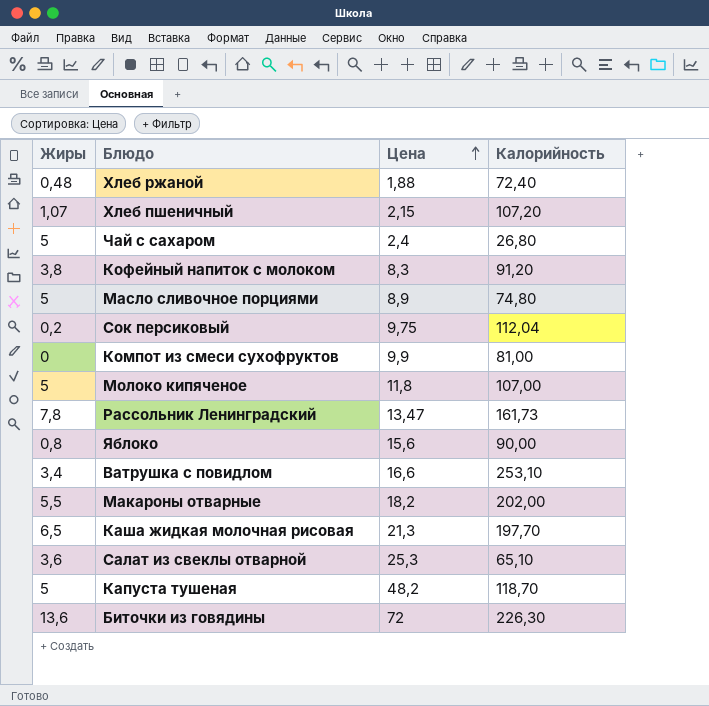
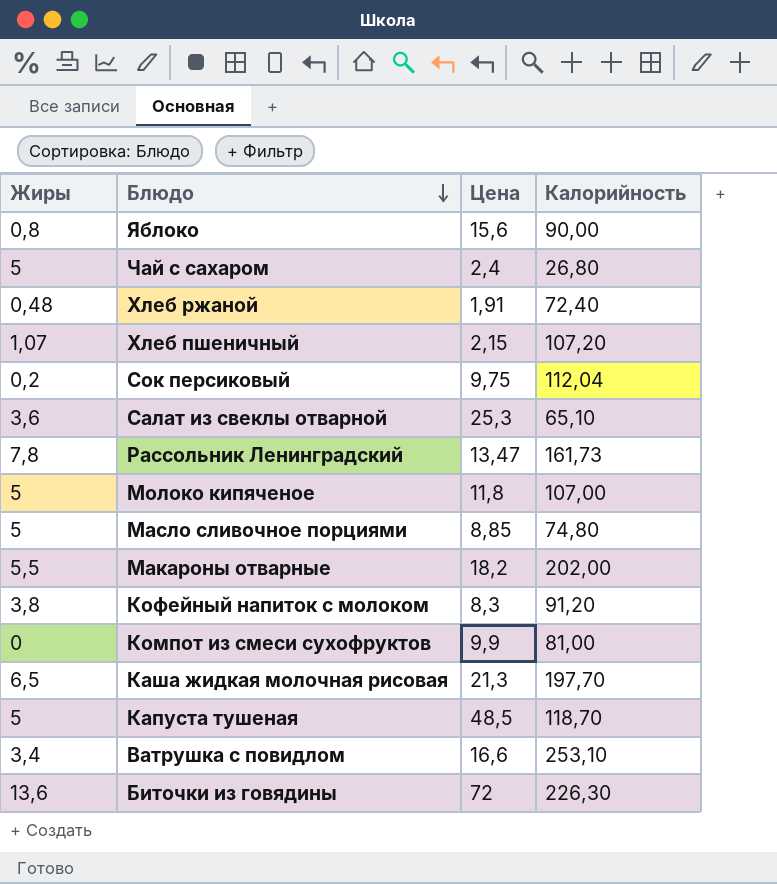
row order: Цена ascending -> Блюдо descending
Хлеб ржаной | Цена: 1,88 -> 1,91
Масло сливочное порциями | Цена: 8,9 -> 8,85
Капуста тушеная | Цена: 48,2 -> 48,5

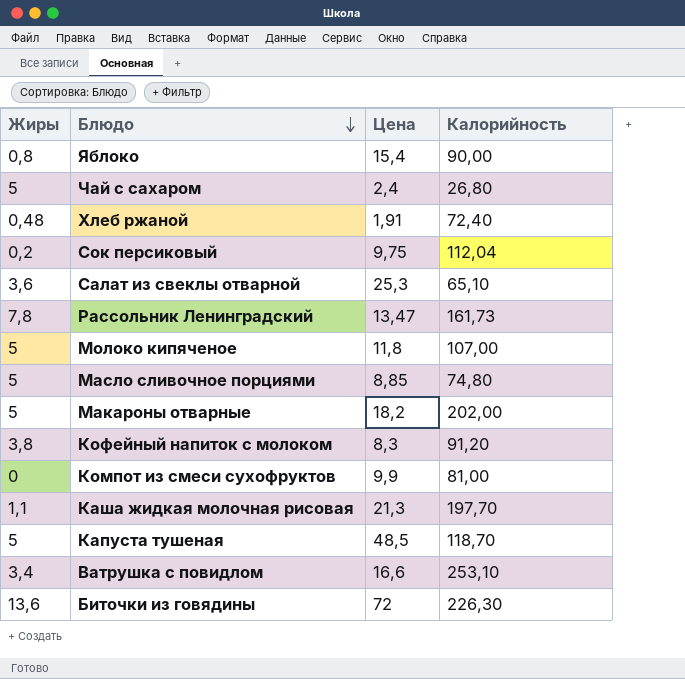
row Хлеб пшеничный: 1,07 | 2,15 | 107,20 -> none
Яблоко | Цена: 15,6 -> 15,4
Макароны отварные | Жиры: 5,5 -> 5
Каша жидкая молочная рисовая | Жиры: 6,5 -> 1,1

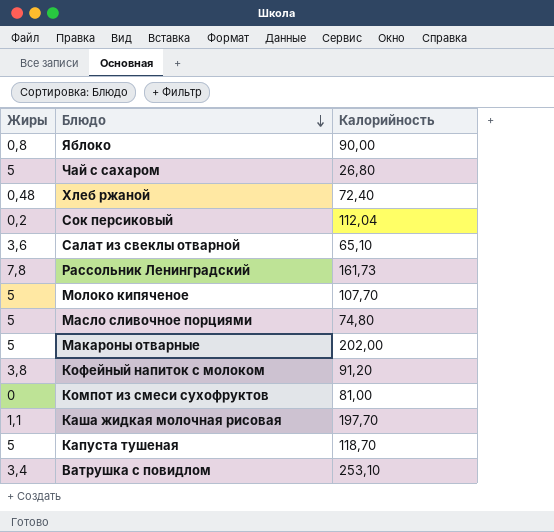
column Цена | position: 3 -> none
row Биточки из говядины: 13,6 | 72 | 226,30 -> none
Молоко кипяченое | Калорийность: 107,00 -> 107,70

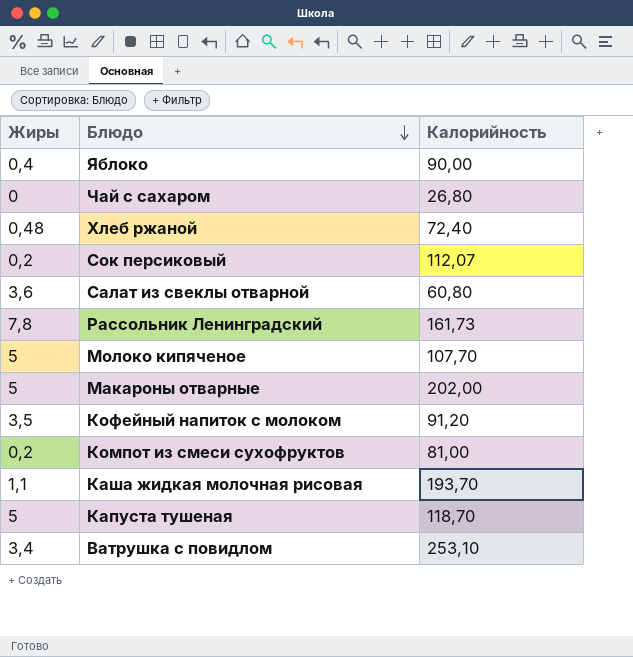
row Масло сливочное порциями: 5 | 74,80 -> none
Яблоко | Жиры: 0,8 -> 0,4
Чай с сахаром | Жиры: 5 -> 0
Сок персиковый | Калорийность: 112,04 -> 112,07
Салат из свеклы отварной | Калорийность: 65,10 -> 60,80
Кофейный напиток с молоком | Жиры: 3,8 -> 3,5
Компот из смеси сухофруктов | Жиры: 0 -> 0,2
Каша жидкая молочная рисовая | Калорийность: 197,70 -> 193,70

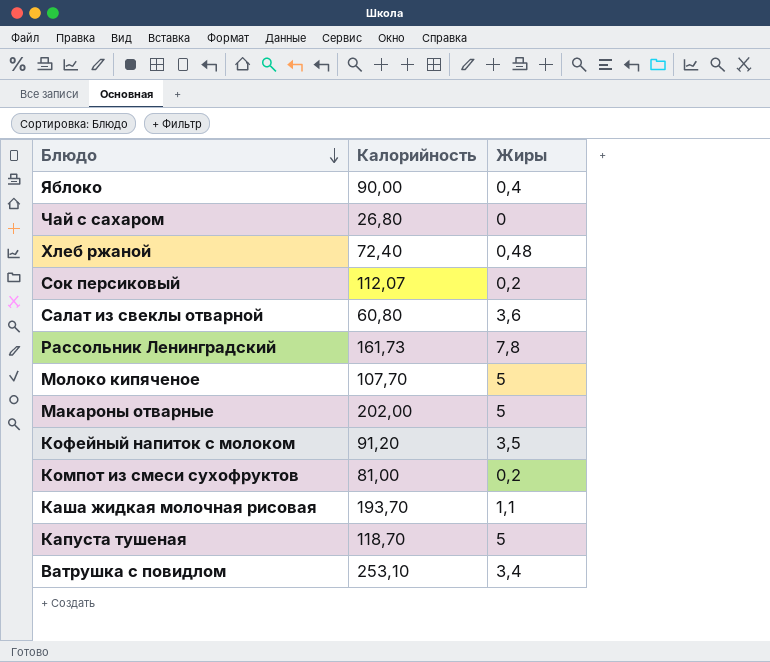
column Жиры | position: 1 -> 3

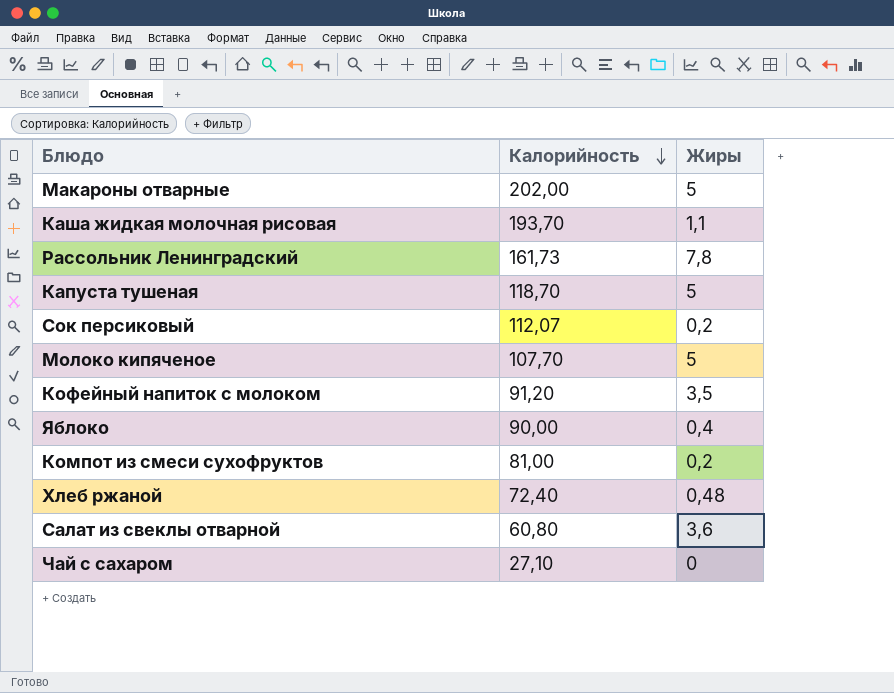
row order: Блюдо descending -> Калорийность descending
row Ватрушка с повидлом: 253,10 | 3,4 -> none
Чай с сахаром | Калорийность: 26,80 -> 27,10

